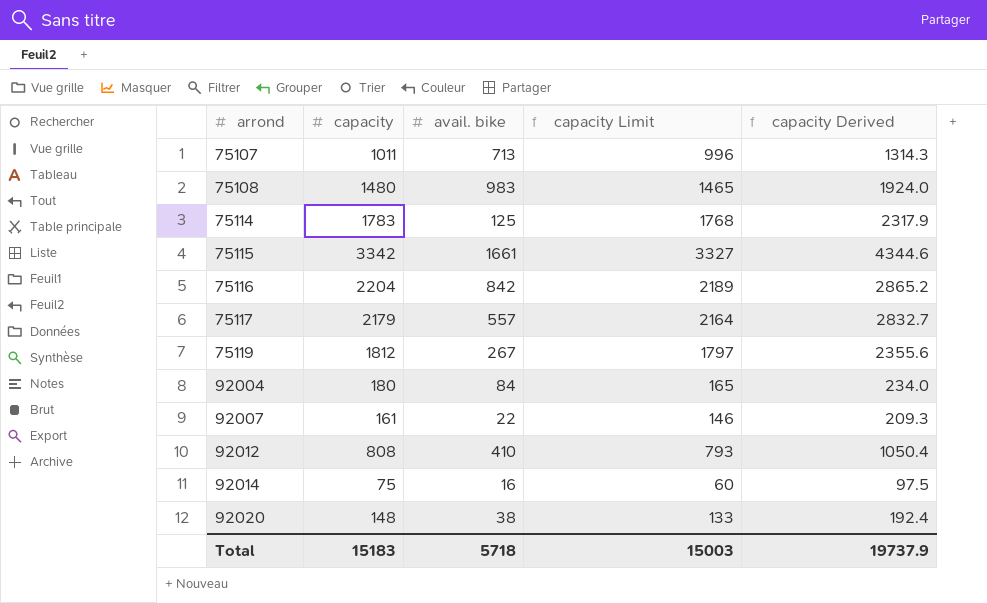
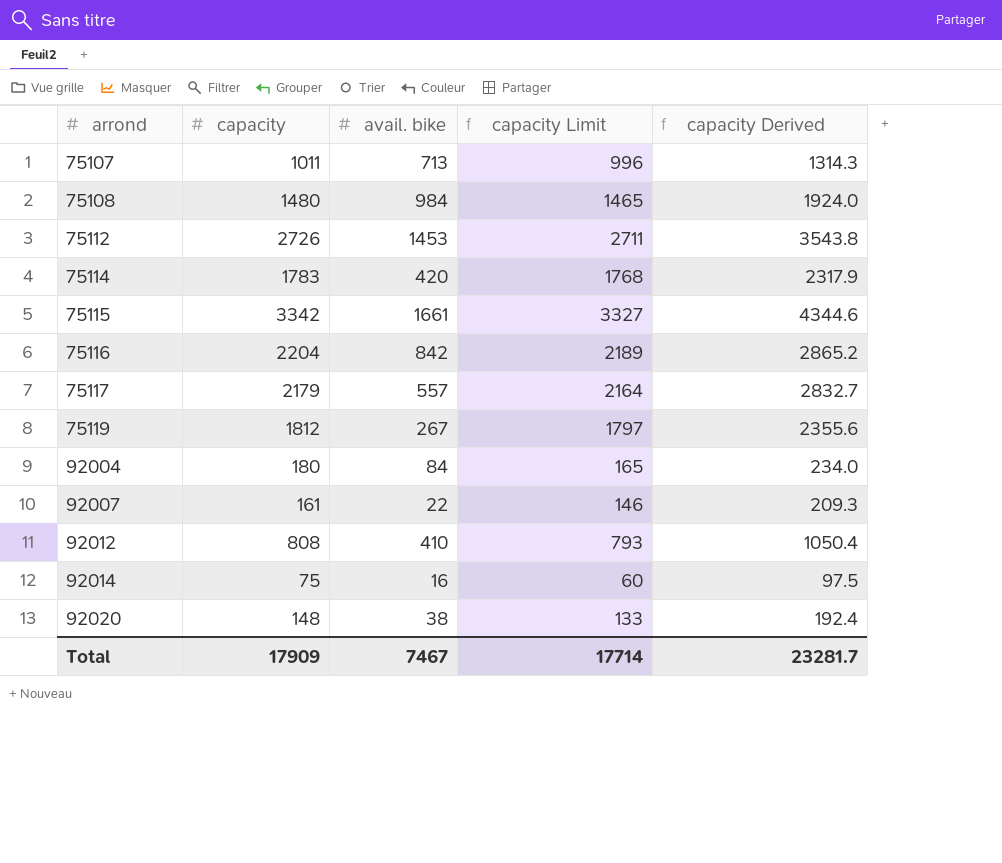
75108 | avail. bike: 983 -> 984
row 75112: none -> 2726 | 1453 | 2711 | 3543.8
75114 | avail. bike: 125 -> 420
Total | capacity: 15183 -> 17909
Total | avail. bike: 5718 -> 7467
Total | capacity Limit: 15003 -> 17714
Total | capacity Derived: 19737.9 -> 23281.7

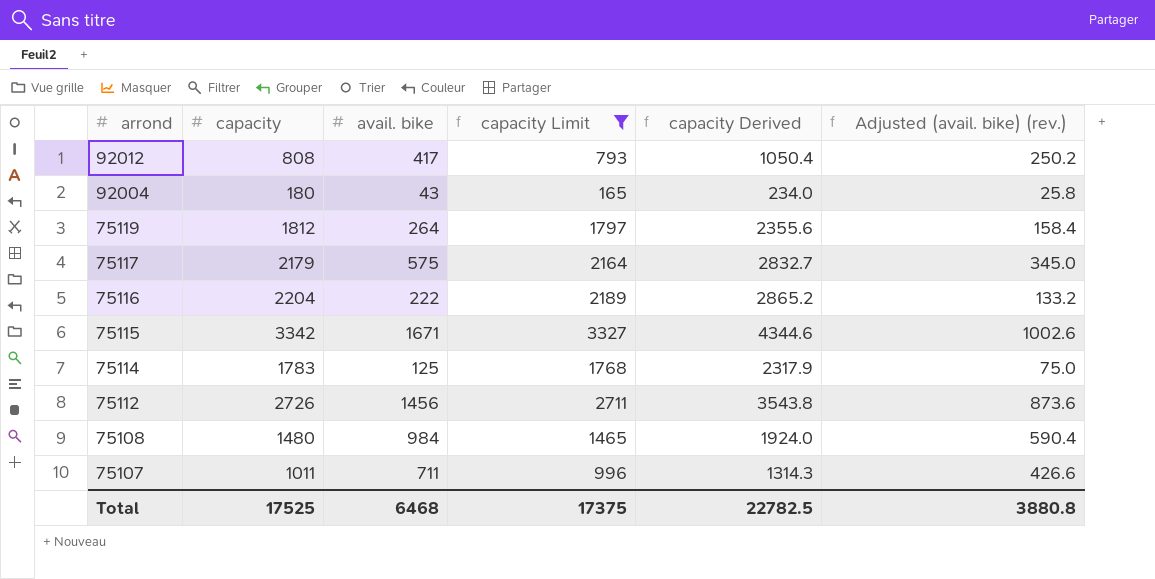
filter: none -> capacity Limit >= 165
row order: arrond ascending -> arrond descending
column Adjusted (avail. bike) (rev.) | formula: none -> [avail. bike] * 0.6
92012 | avail. bike: 410 -> 417
92004 | avail. bike: 84 -> 43
75119 | avail. bike: 267 -> 264
75117 | avail. bike: 557 -> 575
75116 | avail. bike: 842 -> 222
75115 | avail. bike: 1661 -> 1671
75114 | avail. bike: 420 -> 125
75112 | avail. bike: 1453 -> 1456
75107 | avail. bike: 713 -> 711
Total | capacity: 17909 -> 17525
Total | avail. bike: 7467 -> 6468
Total | capacity Limit: 17714 -> 17375
Total | capacity Derived: 23281.7 -> 22782.5

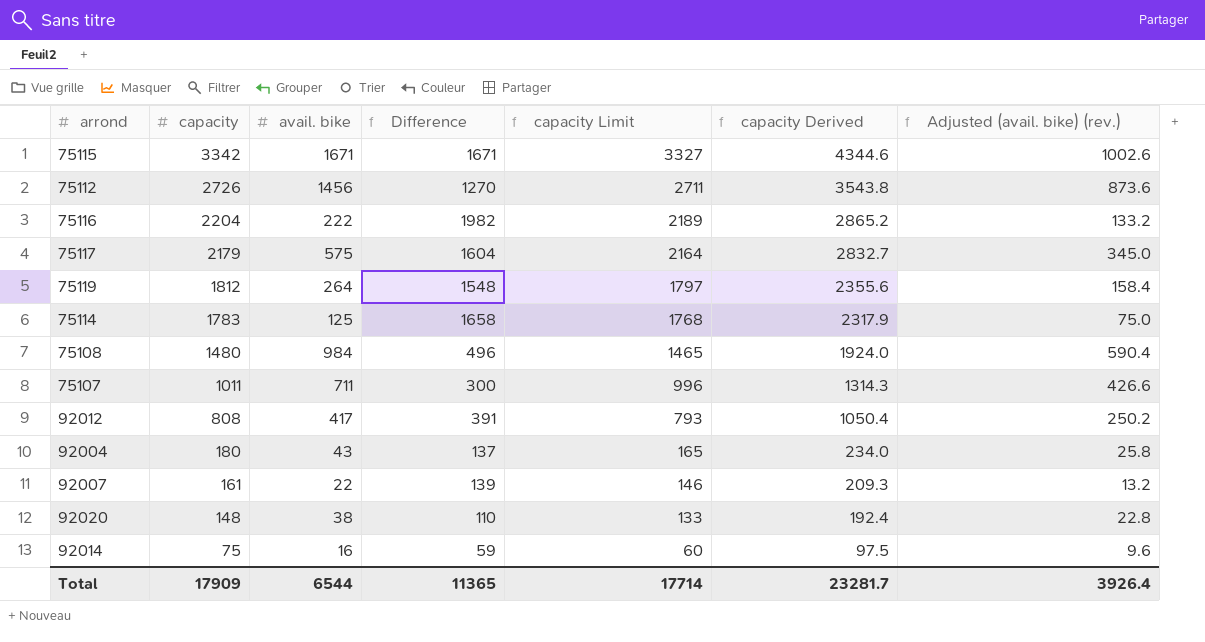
filter: capacity Limit >= 165 -> none
row order: arrond descending -> capacity descending
column Difference | formula: none -> [capacity] - [avail. bike]
Total | capacity: 17525 -> 17909
Total | avail. bike: 6468 -> 6544
Total | capacity Limit: 17375 -> 17714
Total | capacity Derived: 22782.5 -> 23281.7
Total | Adjusted (avail. bike) (rev.): 3880.8 -> 3926.4

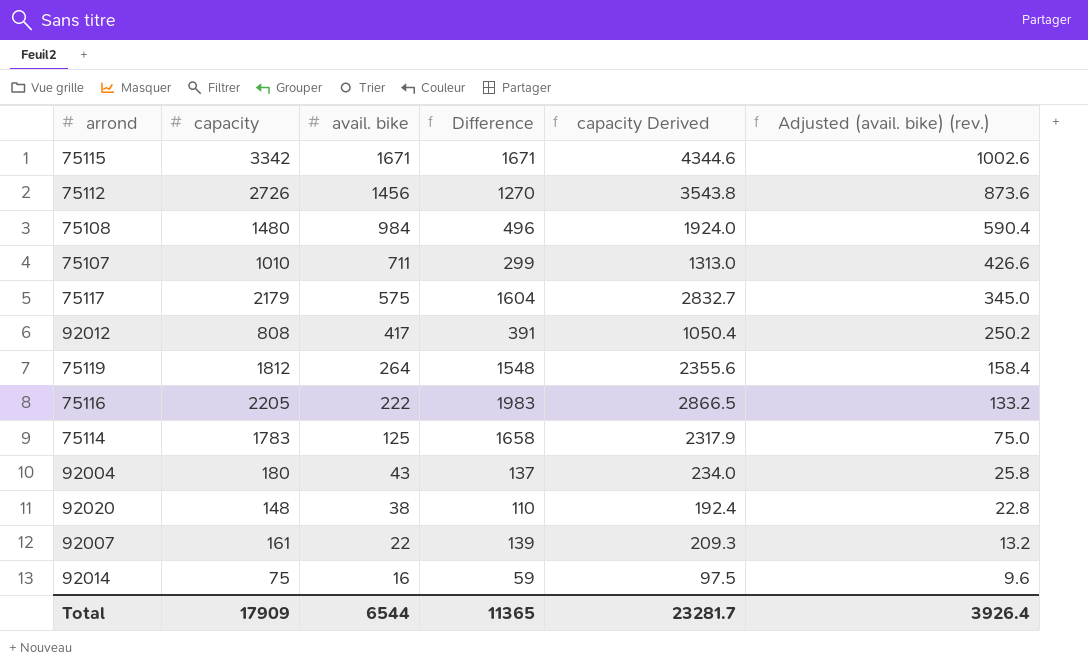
row order: capacity descending -> avail. bike descending
column capacity Limit | formula: [capacity] - 15 -> none
75107 | capacity: 1011 -> 1010
75107 | Difference: 300 -> 299
75107 | capacity Derived: 1314.3 -> 1313.0
75116 | capacity: 2204 -> 2205
75116 | Difference: 1982 -> 1983
75116 | capacity Derived: 2865.2 -> 2866.5

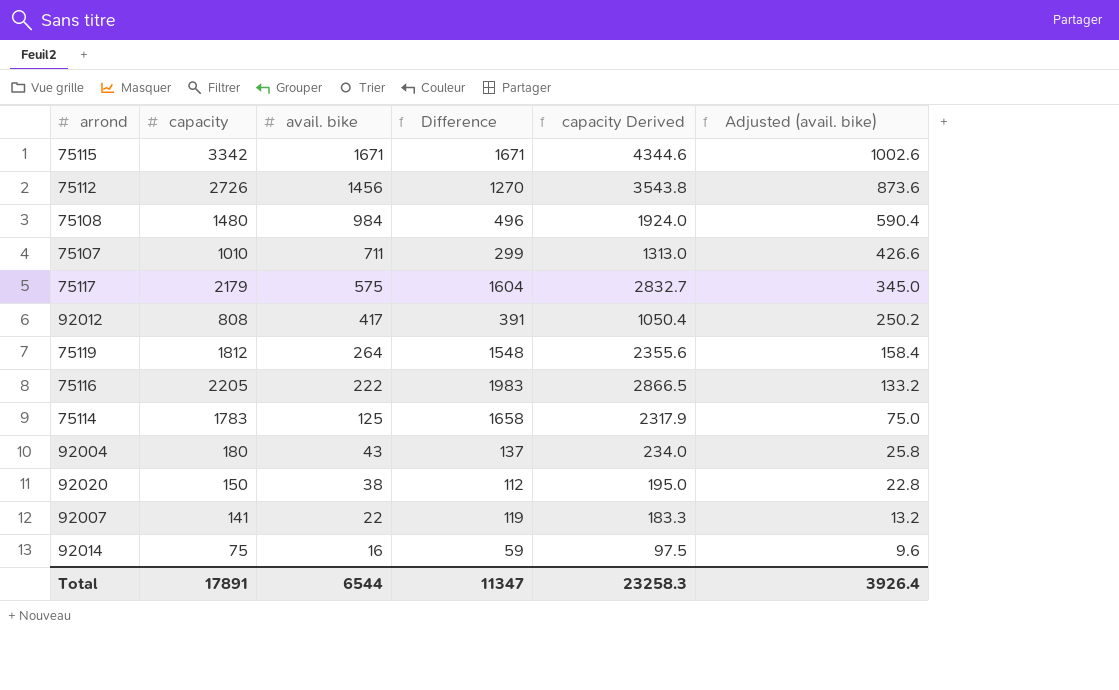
column name: Adjusted (avail. bike) (rev.) -> Adjusted (avail. bike)
92020 | capacity: 148 -> 150
92020 | Difference: 110 -> 112
92020 | capacity Derived: 192.4 -> 195.0
92007 | capacity: 161 -> 141
92007 | Difference: 139 -> 119
92007 | capacity Derived: 209.3 -> 183.3
Total | capacity: 17909 -> 17891
Total | Difference: 11365 -> 11347
Total | capacity Derived: 23281.7 -> 23258.3

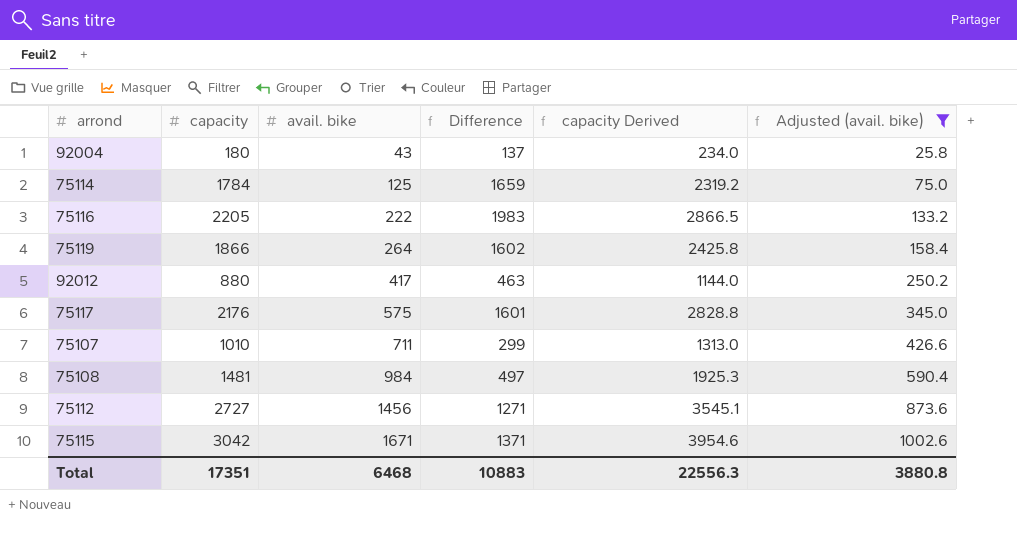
filter: none -> Adjusted (avail. bike) >= 25.8
row order: avail. bike descending -> avail. bike ascending
75114 | capacity: 1783 -> 1784
75114 | Difference: 1658 -> 1659
75114 | capacity Derived: 2317.9 -> 2319.2
75119 | capacity: 1812 -> 1866
75119 | Difference: 1548 -> 1602
75119 | capacity Derived: 2355.6 -> 2425.8
92012 | capacity: 808 -> 880
92012 | Difference: 391 -> 463
92012 | capacity Derived: 1050.4 -> 1144.0
75117 | capacity: 2179 -> 2176
75117 | Difference: 1604 -> 1601
75117 | capacity Derived: 2832.7 -> 2828.8
75108 | capacity: 1480 -> 1481
75108 | Difference: 496 -> 497
75108 | capacity Derived: 1924.0 -> 1925.3
75112 | capacity: 2726 -> 2727
75112 | Difference: 1270 -> 1271
75112 | capacity Derived: 3543.8 -> 3545.1
75115 | capacity: 3342 -> 3042
75115 | Difference: 1671 -> 1371
75115 | capacity Derived: 4344.6 -> 3954.6
Total | capacity: 17891 -> 17351
Total | avail. bike: 6544 -> 6468
Total | Difference: 11347 -> 10883
Total | capacity Derived: 23258.3 -> 22556.3
Total | Adjusted (avail. bike): 3926.4 -> 3880.8

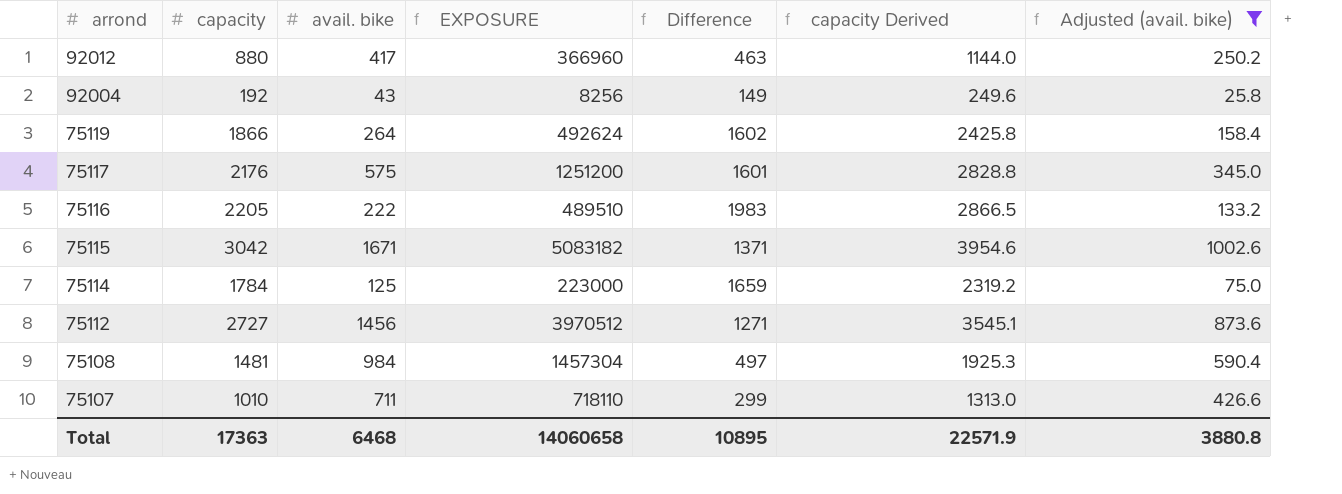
row order: avail. bike ascending -> arrond descending
column EXPOSURE | formula: none -> [capacity] * [avail. bike]
92004 | capacity: 180 -> 192
92004 | Difference: 137 -> 149
92004 | capacity Derived: 234.0 -> 249.6
Total | capacity: 17351 -> 17363
Total | Difference: 10883 -> 10895
Total | capacity Derived: 22556.3 -> 22571.9

